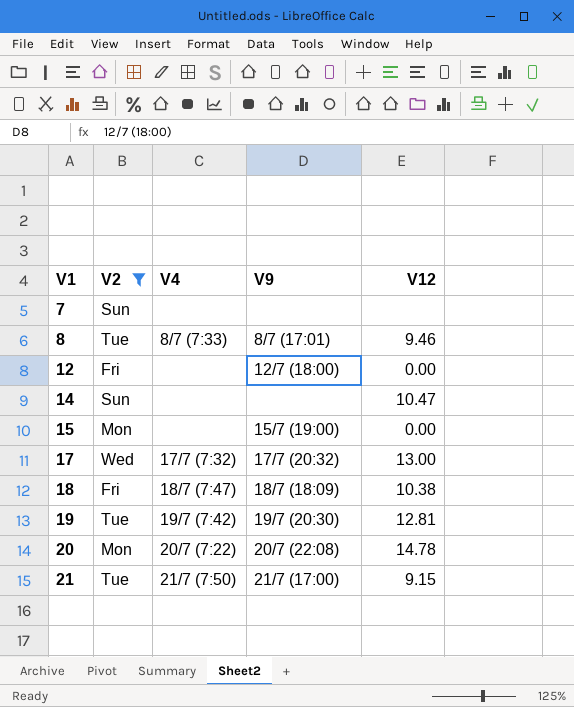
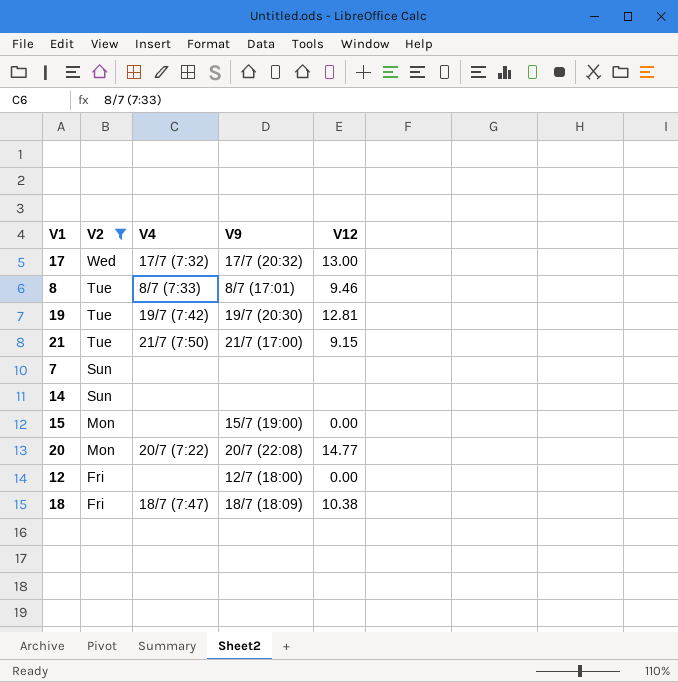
row order: V1 ascending -> V2 descending
14 | V12: 10.47 -> none
20 | V12: 14.78 -> 14.77

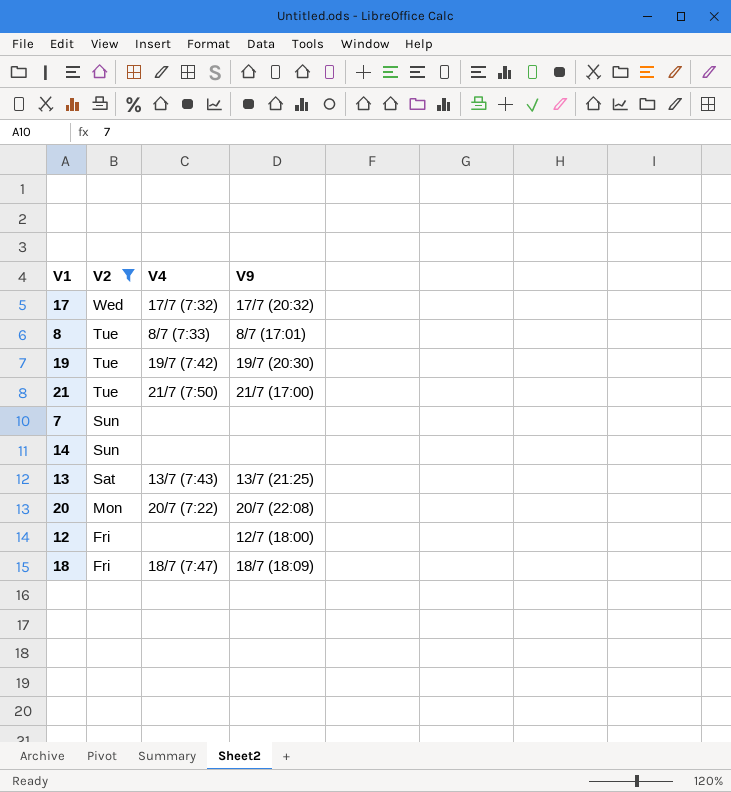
column V12 | position: 5 -> none
row 15: Mon | none | 15/7 (19:00) | 0.00 -> none
row 13: none -> Sat | 13/7 (7:43) | 13/7 (21:25)

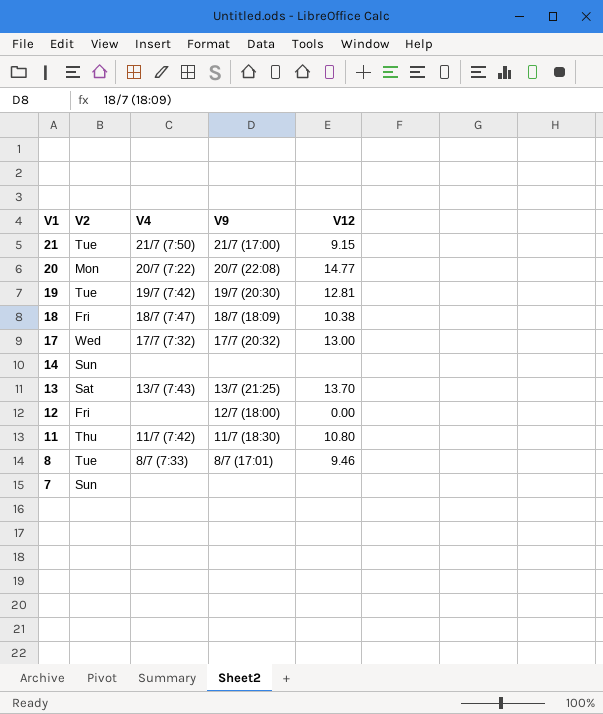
filter: V2 != Thu -> none
row order: V2 descending -> V1 descending
column V12 | position: none -> 5

